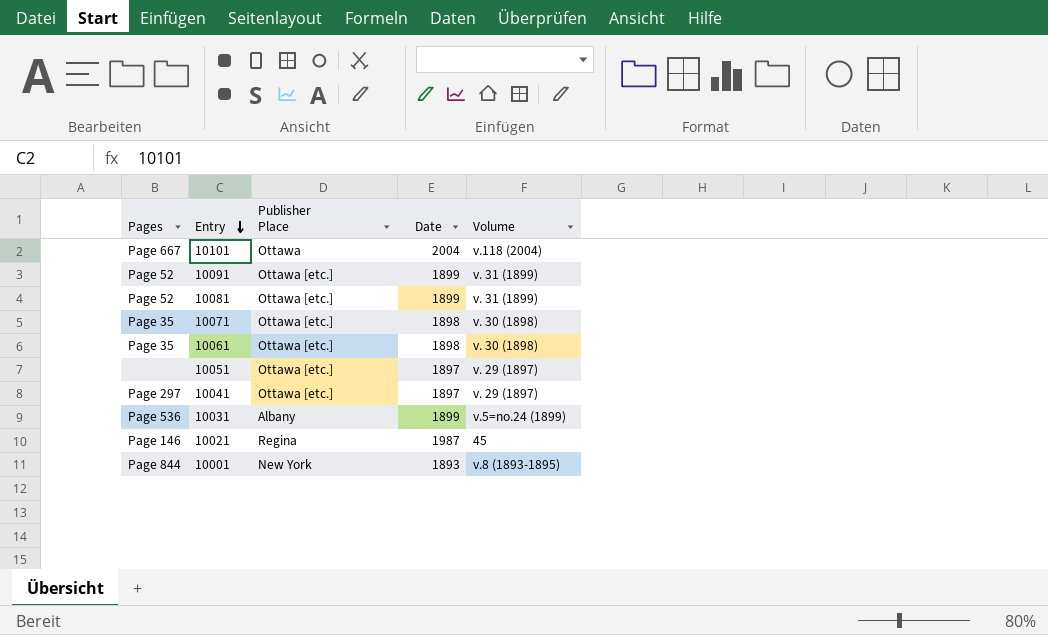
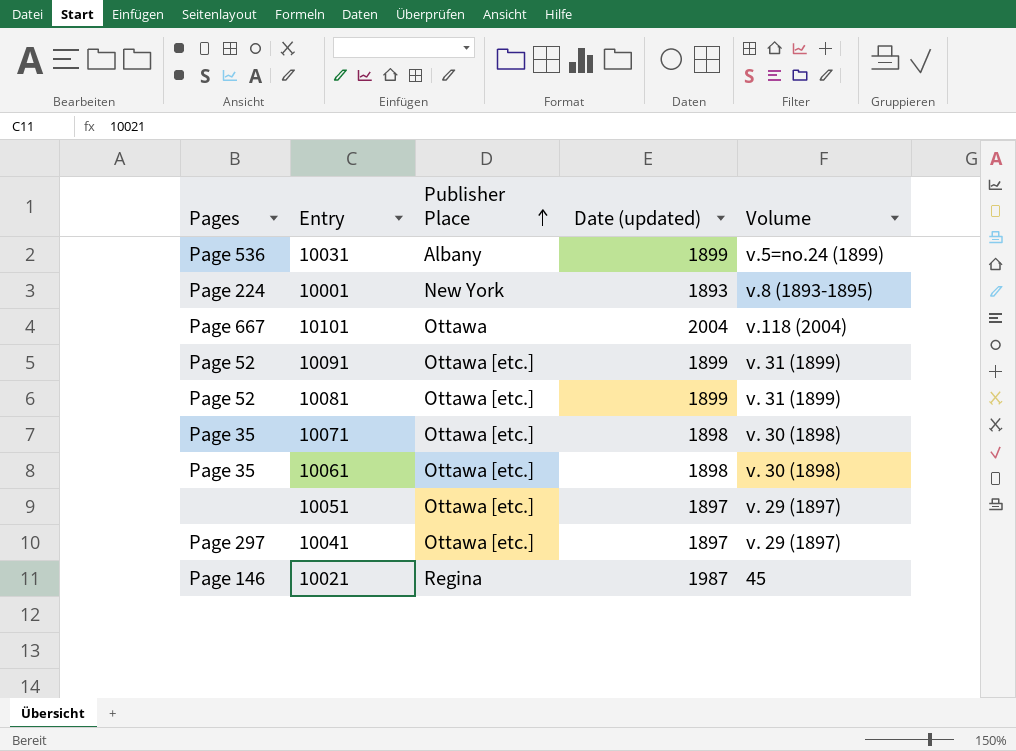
row order: Entry descending -> Publisher Place ascending
column name: Date -> Date (updated)
10001 | Pages: Page 844 -> Page 224

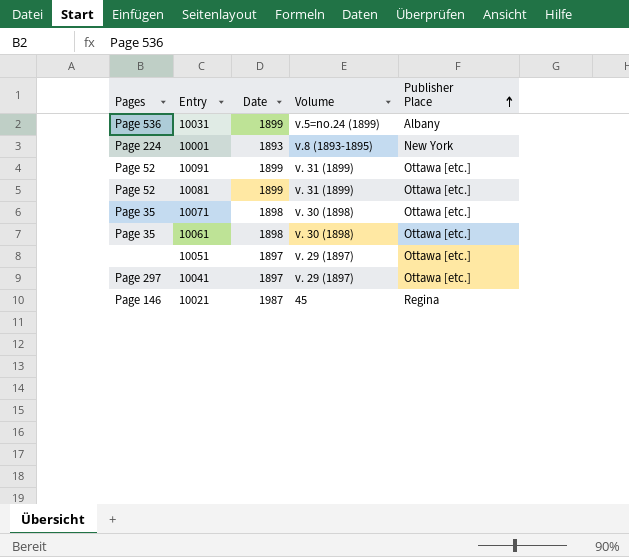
column name: Date (updated) -> Date
column Publisher Place | position: 3 -> 5
row 10101: Page 667 | Ottawa | 2004 | v.118 (2004) -> none

